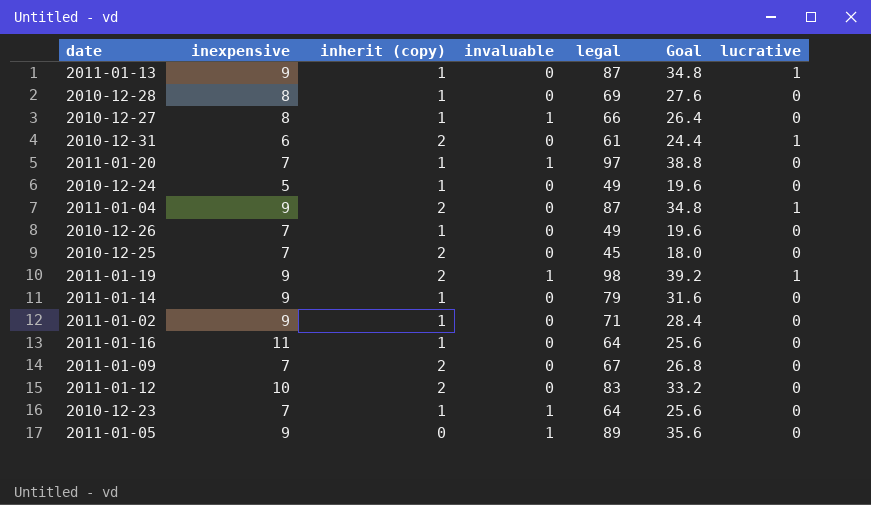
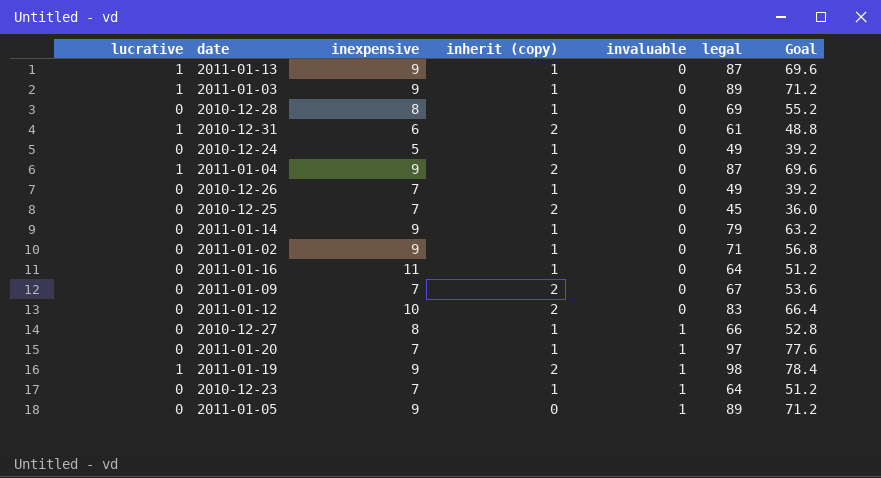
row order: none -> invaluable ascending
column lucrative | position: 7 -> 1
column Goal | formula: [legal] * 0.4 -> [legal] * 0.8
row 2011-01-03: none -> 1 | 9 | 1 | 0 | 89 | 71.2

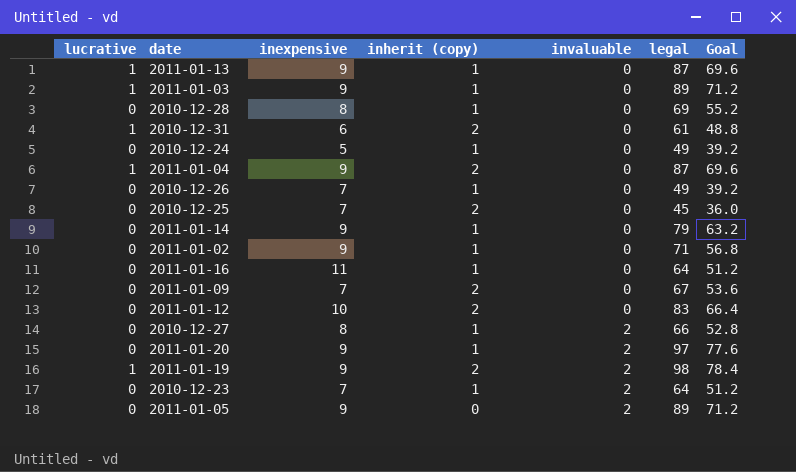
2010-12-27 | invaluable: 1 -> 2
2011-01-20 | inexpensive: 7 -> 9
2011-01-20 | invaluable: 1 -> 2
2011-01-19 | invaluable: 1 -> 2
2010-12-23 | invaluable: 1 -> 2
2011-01-05 | invaluable: 1 -> 2

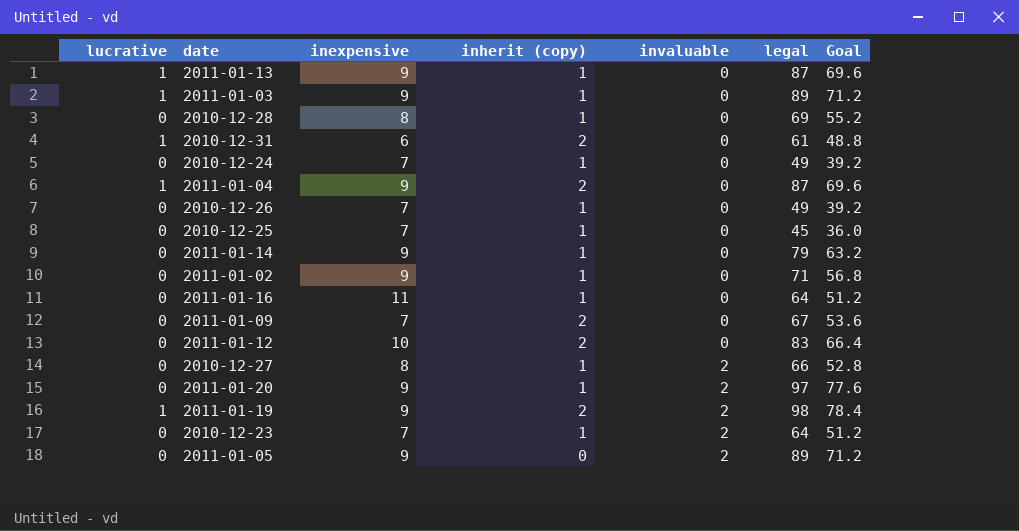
2010-12-24 | inexpensive: 5 -> 7
2010-12-25 | inherit (copy): 2 -> 1

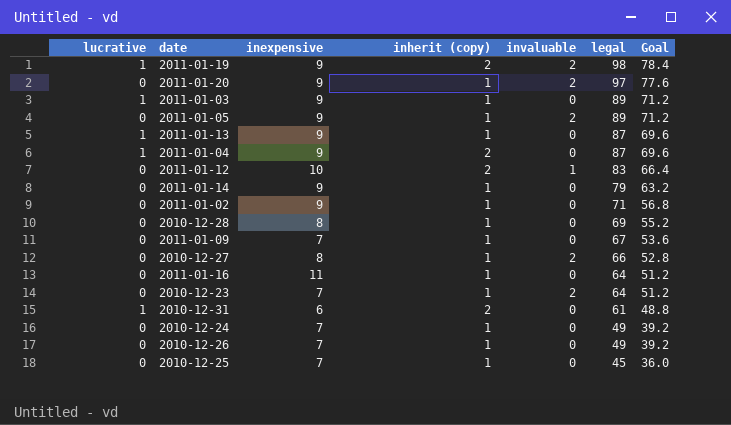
row order: invaluable ascending -> legal descending
2011-01-05 | inherit (copy): 0 -> 1
2011-01-12 | invaluable: 0 -> 1
2011-01-09 | inherit (copy): 2 -> 1

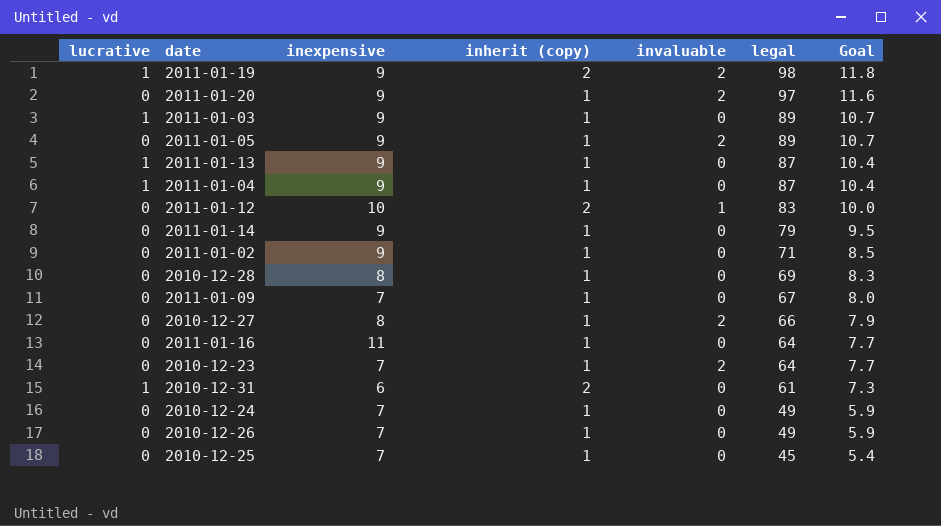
column Goal | formula: [legal] * 0.8 -> [legal] * 0.12
2011-01-04 | inherit (copy): 2 -> 1

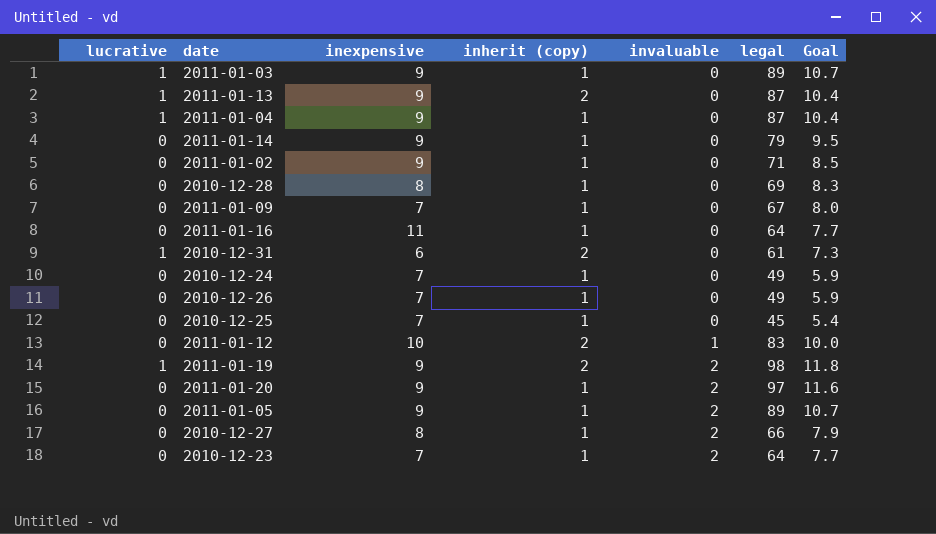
row order: legal descending -> invaluable ascending
2011-01-13 | inherit (copy): 1 -> 2

